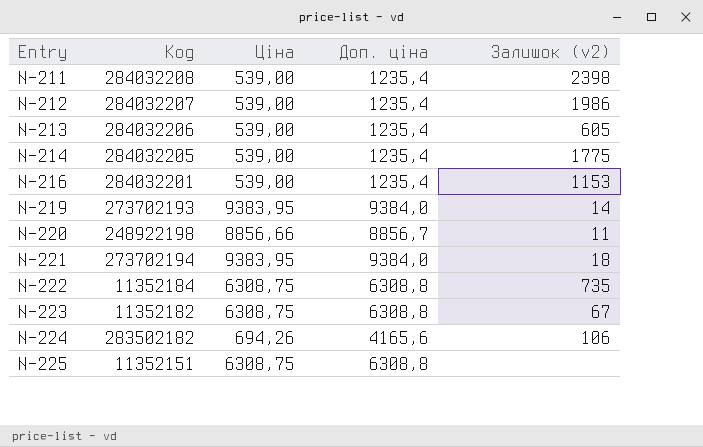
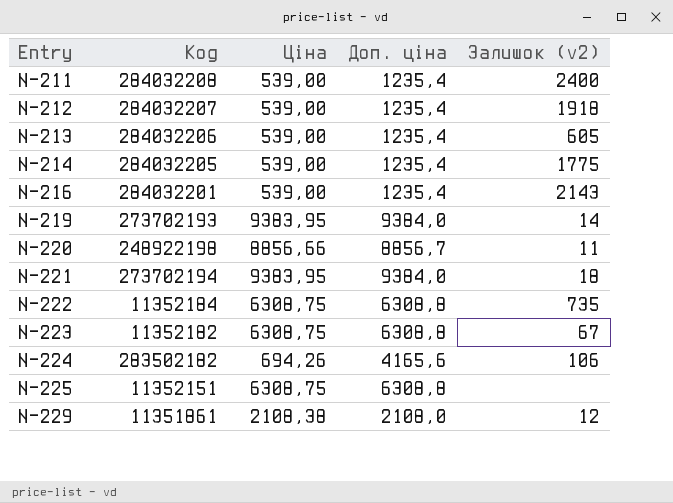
N-211 | Залишок (v2): 2398 -> 2400
N-212 | Залишок (v2): 1986 -> 1918
N-216 | Залишок (v2): 1153 -> 2143
row N-229: none -> 11351861 | 2108,38 | 2108,0 | 12

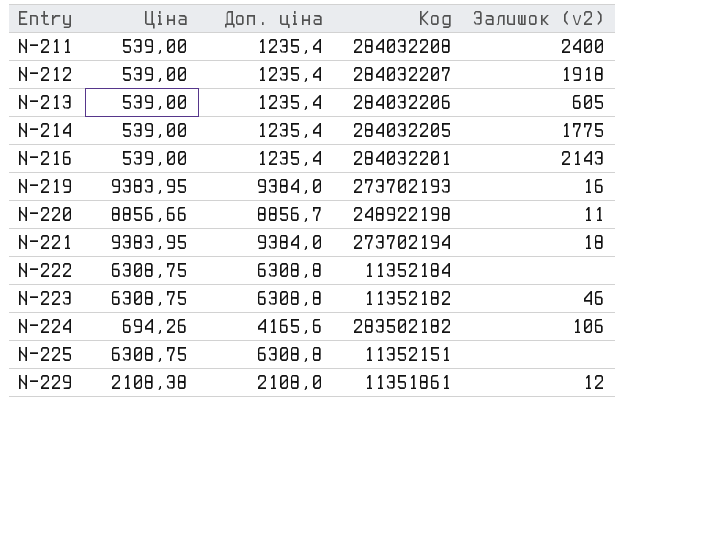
column Код | position: 2 -> 4
N-219 | Залишок (v2): 14 -> 16
N-222 | Залишок (v2): 735 -> none
N-223 | Залишок (v2): 67 -> 46

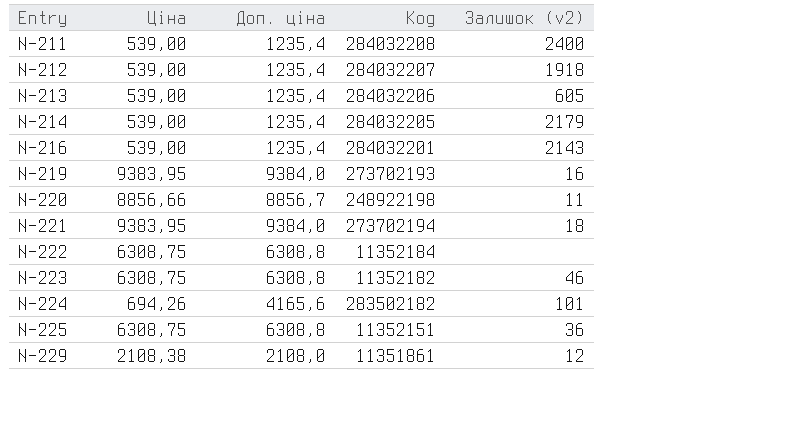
N-214 | Залишок (v2): 1775 -> 2179
N-224 | Залишок (v2): 106 -> 101
N-225 | Залишок (v2): none -> 36

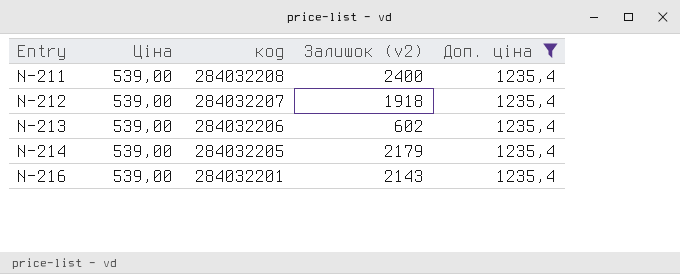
filter: none -> Доп. ціна = 1235,4
column name: Код -> код
column Доп. ціна | position: 3 -> 5
N-213 | Залишок (v2): 605 -> 602

